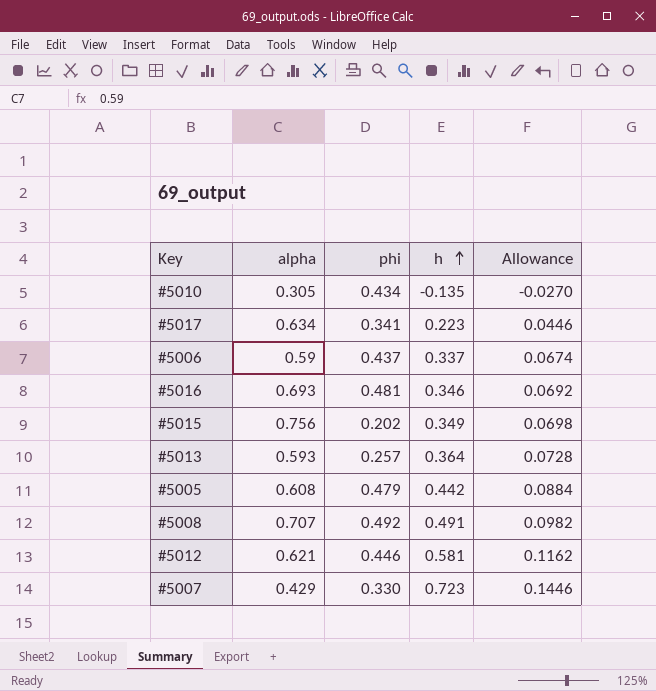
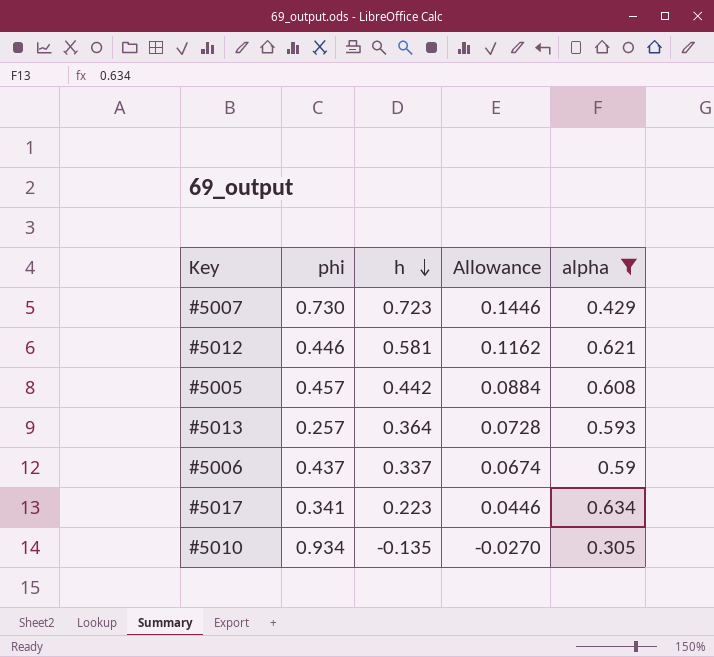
filter: none -> alpha <= 0.634
row order: h ascending -> h descending
column alpha | position: 2 -> 5
#5007 | phi: 0.330 -> 0.730
#5005 | phi: 0.479 -> 0.457
#5010 | phi: 0.434 -> 0.934

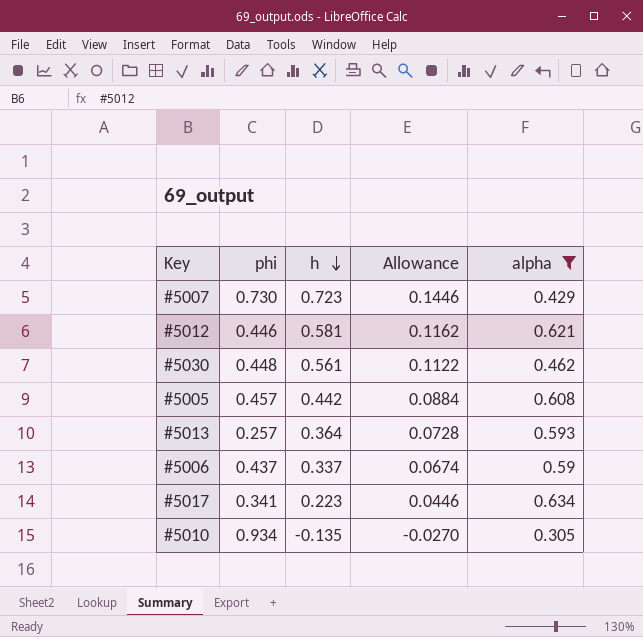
row #5030: none -> 0.448 | 0.561 | 0.1122 | 0.462

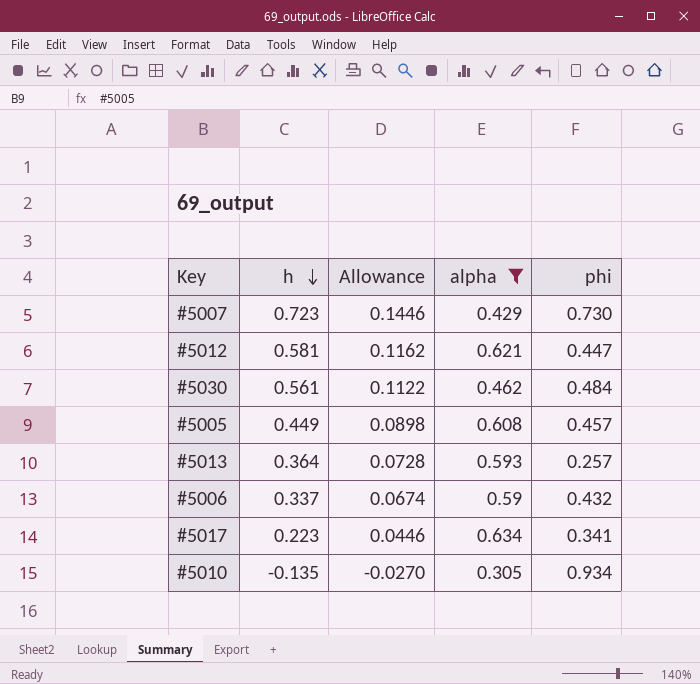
column phi | position: 2 -> 5
#5012 | phi: 0.446 -> 0.447
#5030 | phi: 0.448 -> 0.484
#5005 | h: 0.442 -> 0.449
#5005 | Allowance: 0.0884 -> 0.0898
#5006 | phi: 0.437 -> 0.432

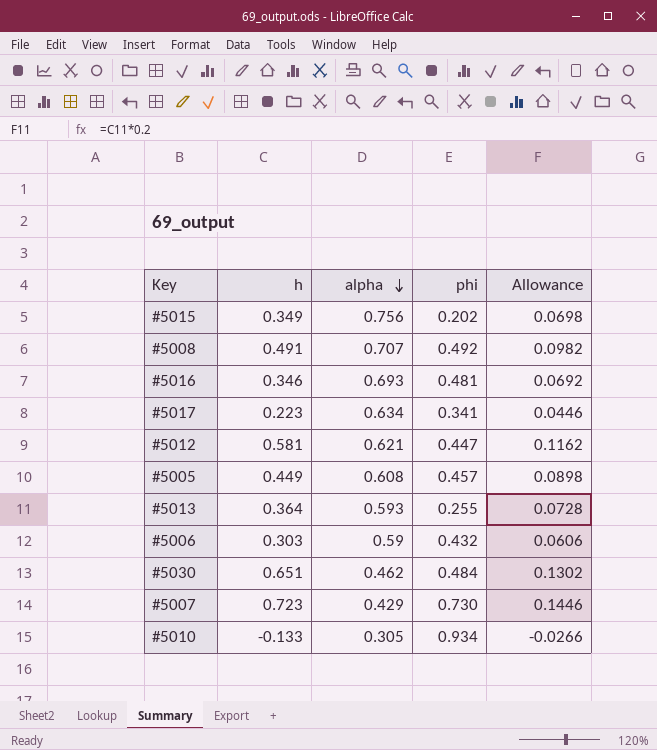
filter: alpha <= 0.634 -> none
row order: h descending -> alpha descending
column Allowance | position: 3 -> 5
#5013 | phi: 0.257 -> 0.255
#5006 | h: 0.337 -> 0.303
#5006 | Allowance: 0.0674 -> 0.0606
#5030 | h: 0.561 -> 0.651
#5030 | Allowance: 0.1122 -> 0.1302
#5010 | h: -0.135 -> -0.133
#5010 | Allowance: -0.0270 -> -0.0266

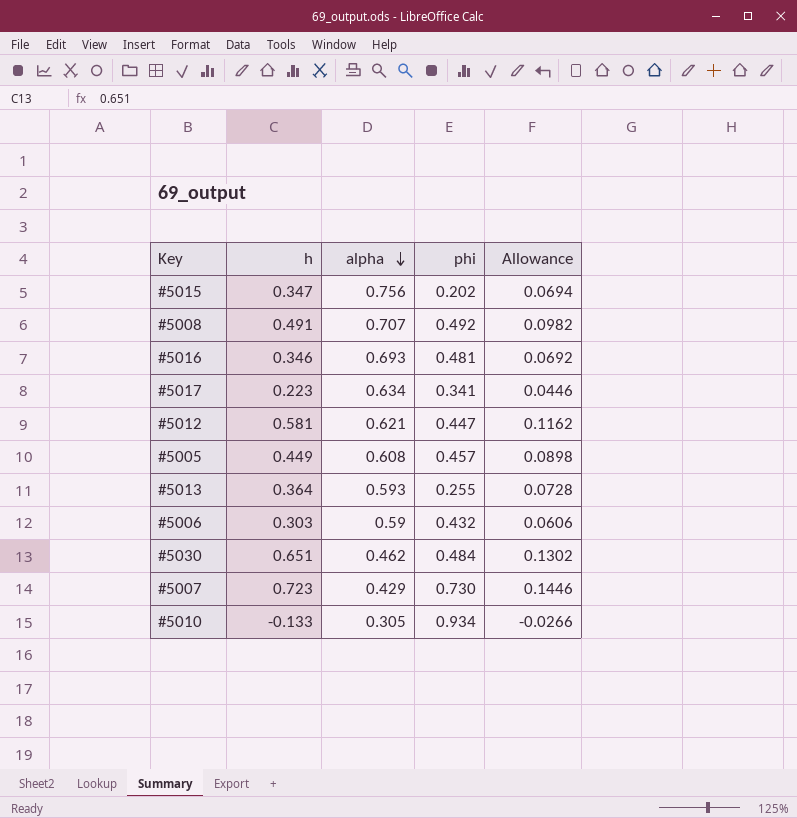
#5015 | h: 0.349 -> 0.347
#5015 | Allowance: 0.0698 -> 0.0694

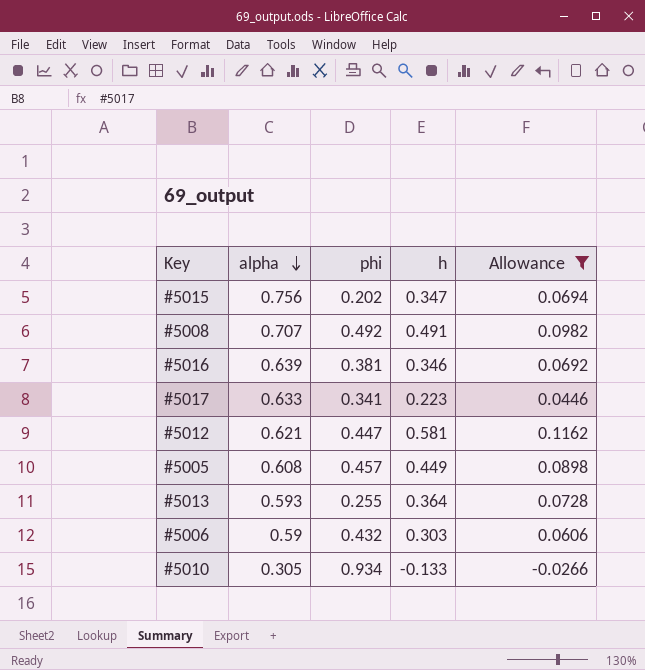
filter: none -> Allowance <= 0.1162
column h | position: 2 -> 4
#5016 | alpha: 0.693 -> 0.639
#5016 | phi: 0.481 -> 0.381
#5017 | alpha: 0.634 -> 0.633

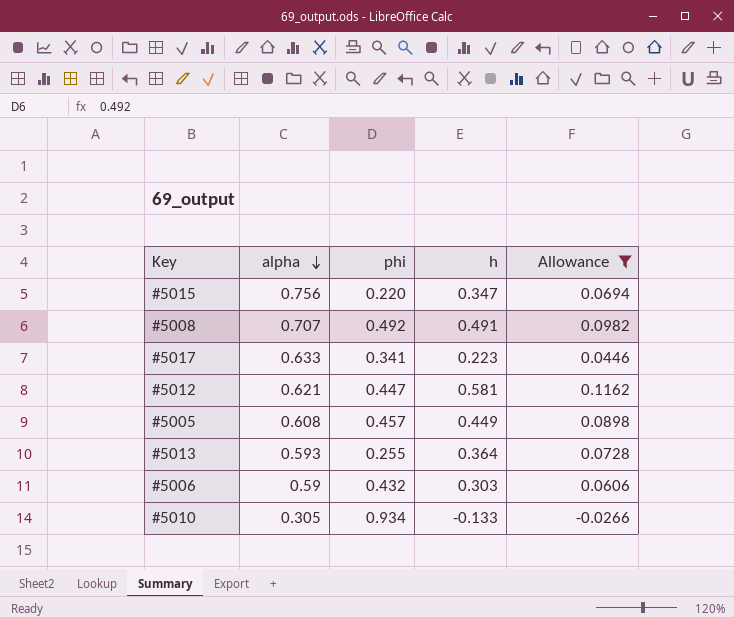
row #5016: 0.639 | 0.381 | 0.346 | 0.0692 -> none
#5015 | phi: 0.202 -> 0.220

